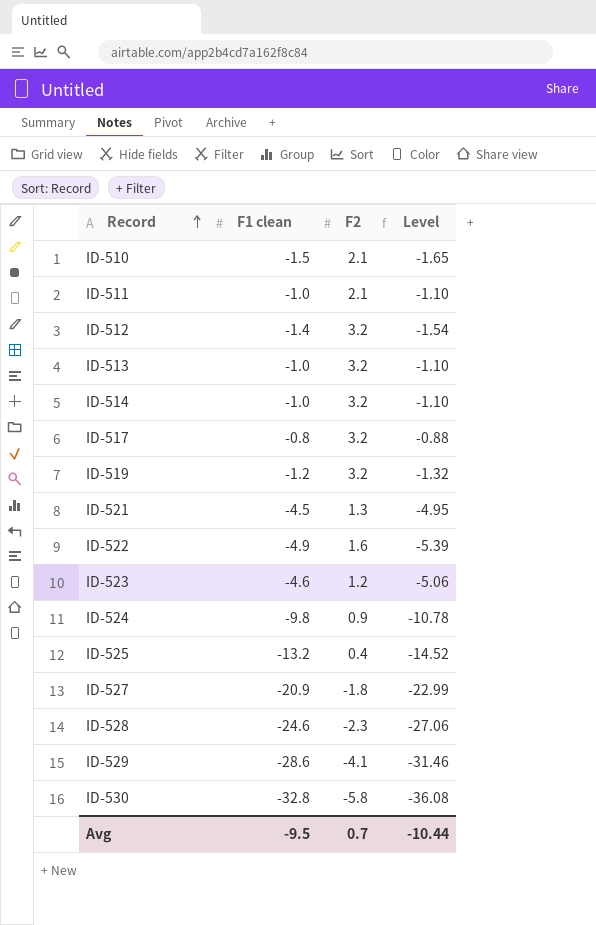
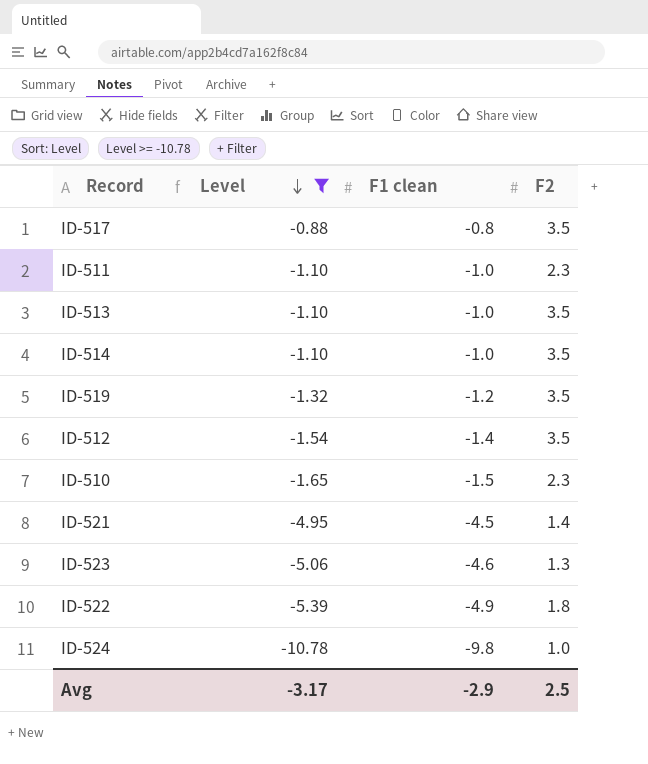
filter: none -> Level >= -10.78
row order: Record ascending -> Level descending
column Level | position: 4 -> 2
ID-517 | F2: 3.2 -> 3.5
ID-511 | F2: 2.1 -> 2.3
ID-513 | F2: 3.2 -> 3.5
ID-514 | F2: 3.2 -> 3.5
ID-519 | F2: 3.2 -> 3.5
ID-512 | F2: 3.2 -> 3.5
ID-510 | F2: 2.1 -> 2.3
ID-521 | F2: 1.3 -> 1.4
ID-523 | F2: 1.2 -> 1.3
ID-522 | F2: 1.6 -> 1.8
ID-524 | F2: 0.9 -> 1.0
Avg | Level: -10.44 -> -3.17
Avg | F1 clean: -9.5 -> -2.9
Avg | F2: 0.7 -> 2.5

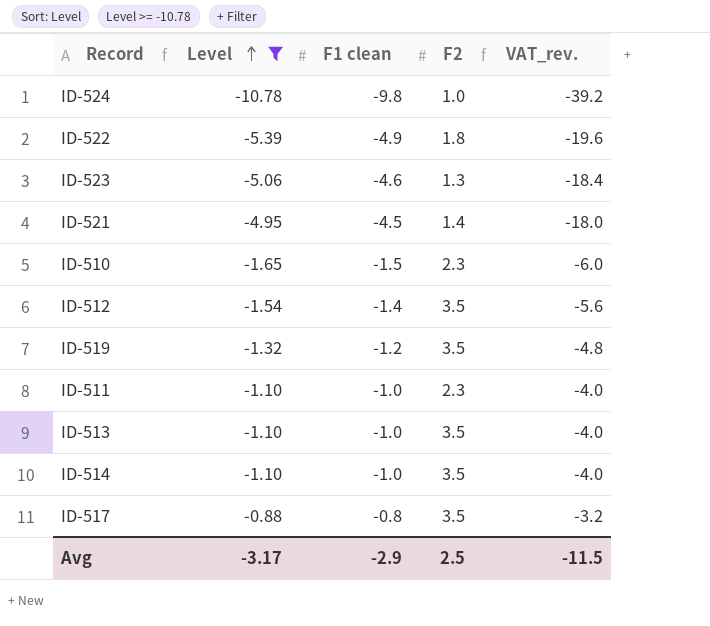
row order: Level descending -> Level ascending
column VAT_rev. | formula: none -> [F1 clean] * 4

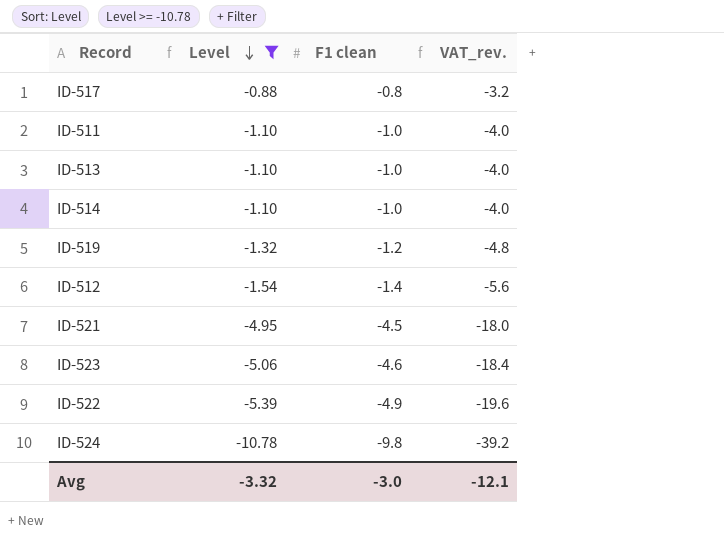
row order: Level ascending -> Level descending
column F2 | position: 4 -> none
row ID-510: -1.65 | -1.5 | 2.3 | -6.0 -> none
Avg | Level: -3.17 -> -3.32
Avg | F1 clean: -2.9 -> -3.0
Avg | VAT_rev.: -11.5 -> -12.1

